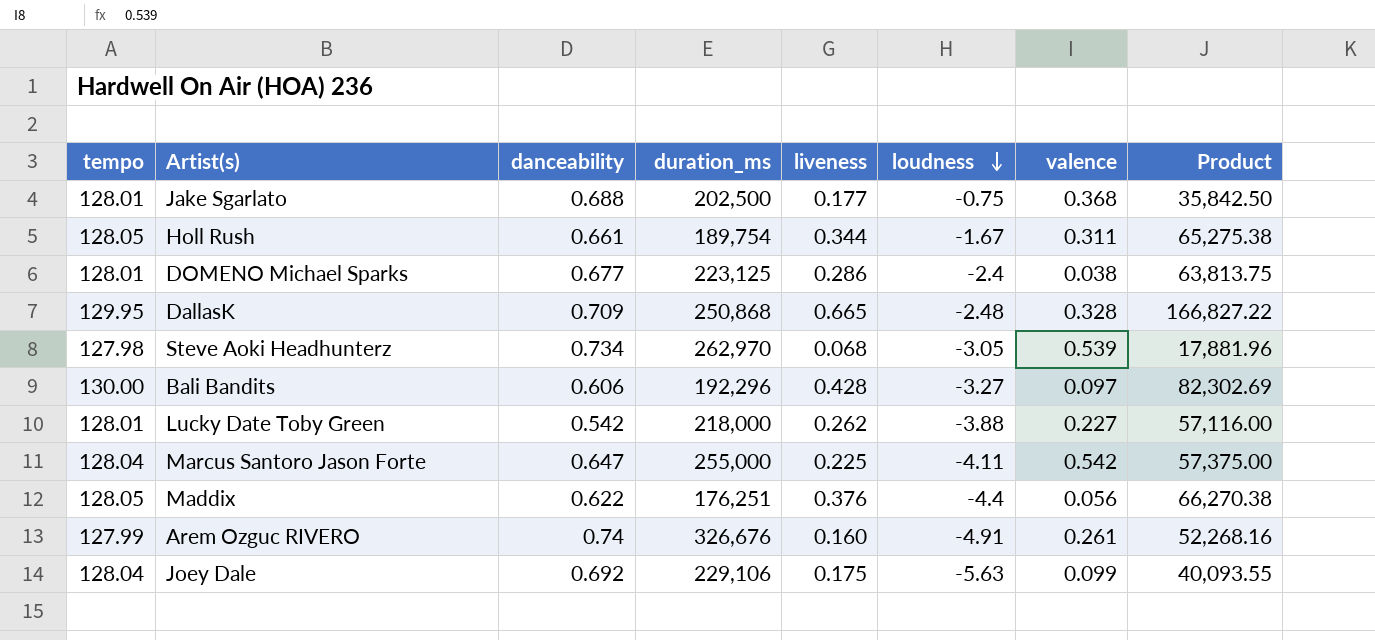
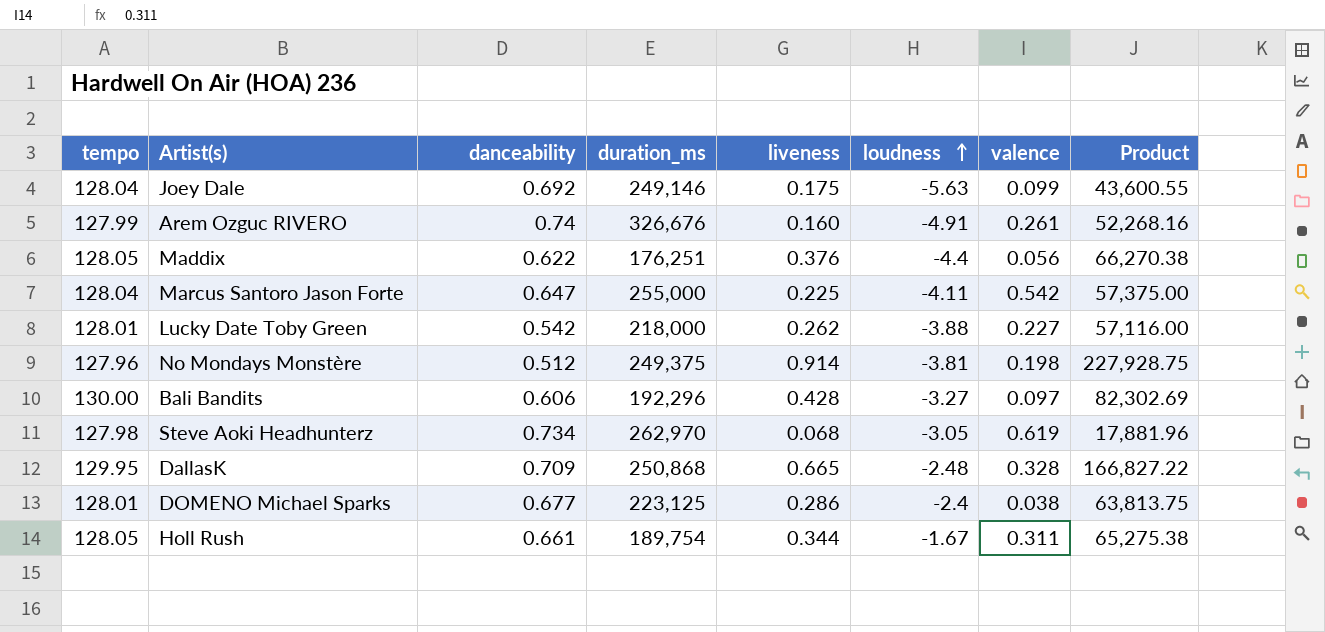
row order: loudness descending -> loudness ascending
row Jake Sgarlato: 128.01 | 0.688 | 202,500 | 0.177 | -0.75 | 0.368 | 35,842.50 -> none
Joey Dale | duration_ms: 229,106 -> 249,146
Joey Dale | Product: 40,093.55 -> 43,600.55
row No Mondays Monstère: none -> 127.96 | 0.512 | 249,375 | 0.914 | -3.81 | 0.198 | 227,928.75
Steve Aoki Headhunterz | valence: 0.539 -> 0.619

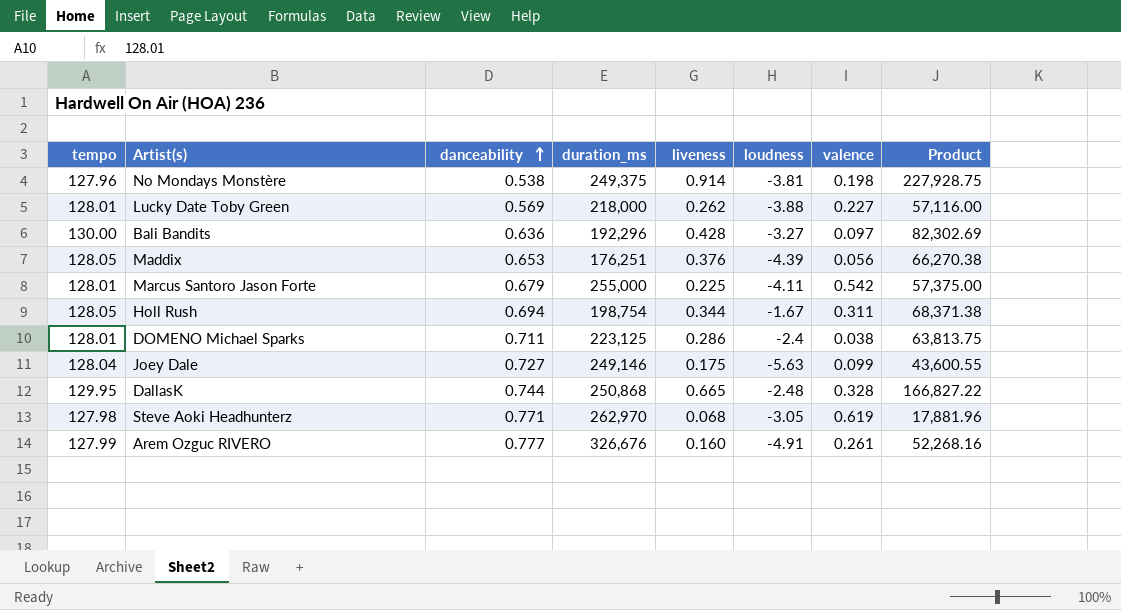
row order: loudness ascending -> danceability ascending
No Mondays Monstère | danceability: 0.512 -> 0.538
Lucky Date Toby Green | danceability: 0.542 -> 0.569
Bali Bandits | danceability: 0.606 -> 0.636
Maddix | danceability: 0.622 -> 0.653
Maddix | loudness: -4.4 -> -4.39
Marcus Santoro Jason Forte | tempo: 128.04 -> 128.01
Marcus Santoro Jason Forte | danceability: 0.647 -> 0.679
Holl Rush | danceability: 0.661 -> 0.694
Holl Rush | duration_ms: 189,754 -> 198,754
Holl Rush | Product: 65,275.38 -> 68,371.38
DOMENO Michael Sparks | danceability: 0.677 -> 0.711
Joey Dale | danceability: 0.692 -> 0.727
DallasK | danceability: 0.709 -> 0.744
Steve Aoki Headhunterz | danceability: 0.734 -> 0.771
Arem Ozguc RIVERO | danceability: 0.74 -> 0.777

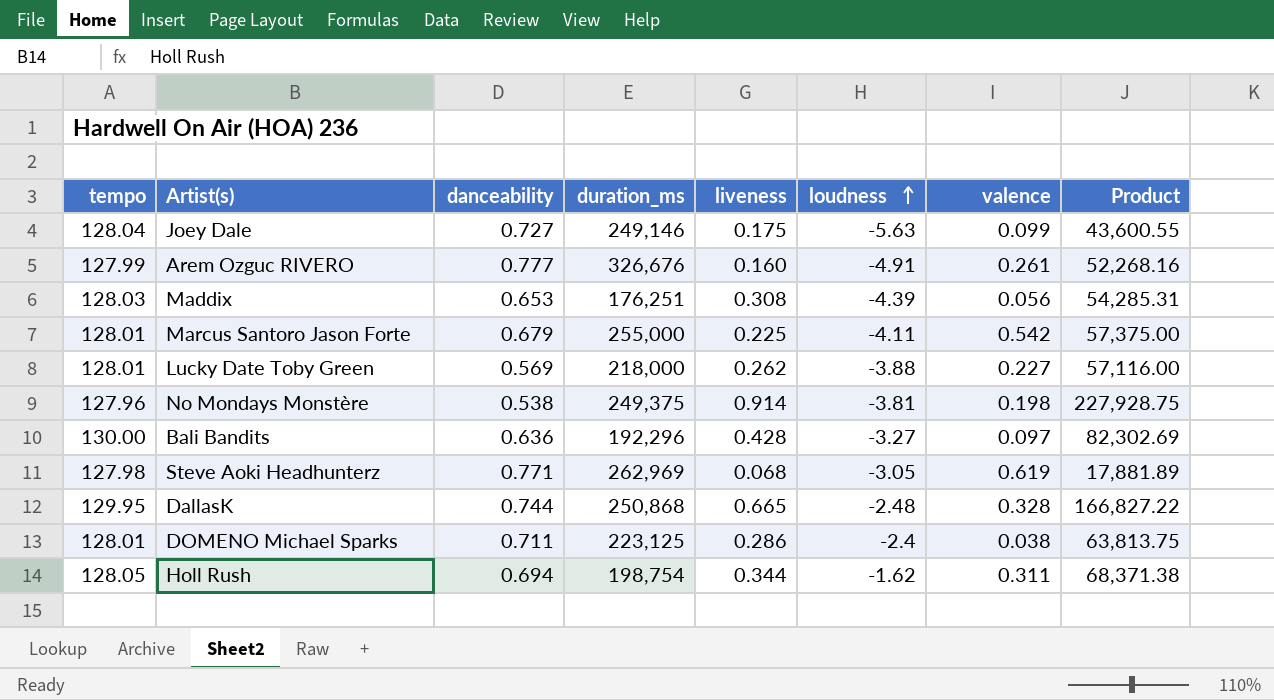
row order: danceability ascending -> loudness ascending
Maddix | tempo: 128.05 -> 128.03
Maddix | liveness: 0.376 -> 0.308
Maddix | Product: 66,270.38 -> 54,285.31
Steve Aoki Headhunterz | duration_ms: 262,970 -> 262,969
Steve Aoki Headhunterz | Product: 17,881.96 -> 17,881.89
Holl Rush | loudness: -1.67 -> -1.62

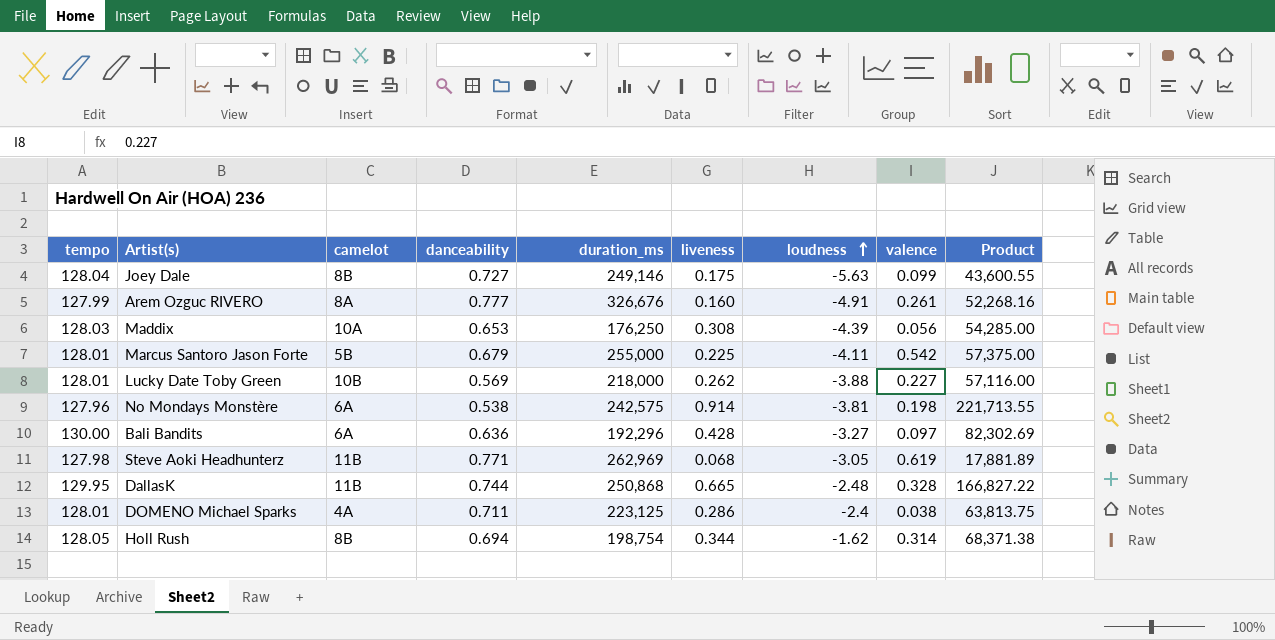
column camelot | position: none -> 3
Maddix | duration_ms: 176,251 -> 176,250
Maddix | Product: 54,285.31 -> 54,285.00
No Mondays Monstère | duration_ms: 249,375 -> 242,575
No Mondays Monstère | Product: 227,928.75 -> 221,713.55
Holl Rush | valence: 0.311 -> 0.314

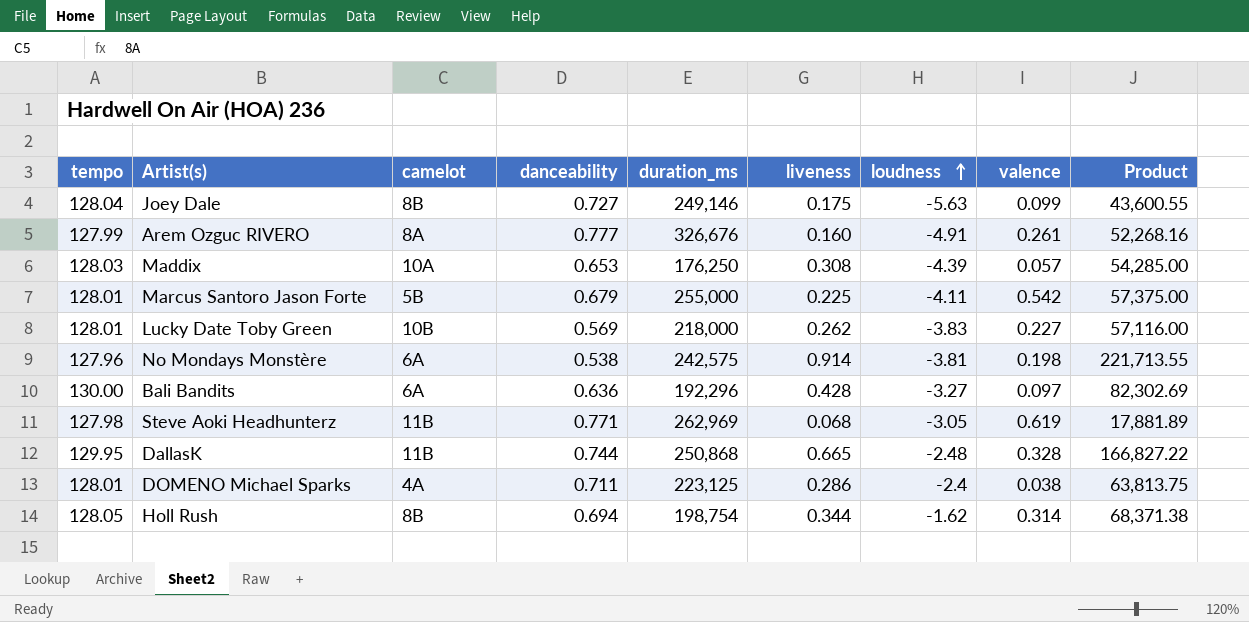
Maddix | valence: 0.056 -> 0.057
Lucky Date Toby Green | loudness: -3.88 -> -3.83

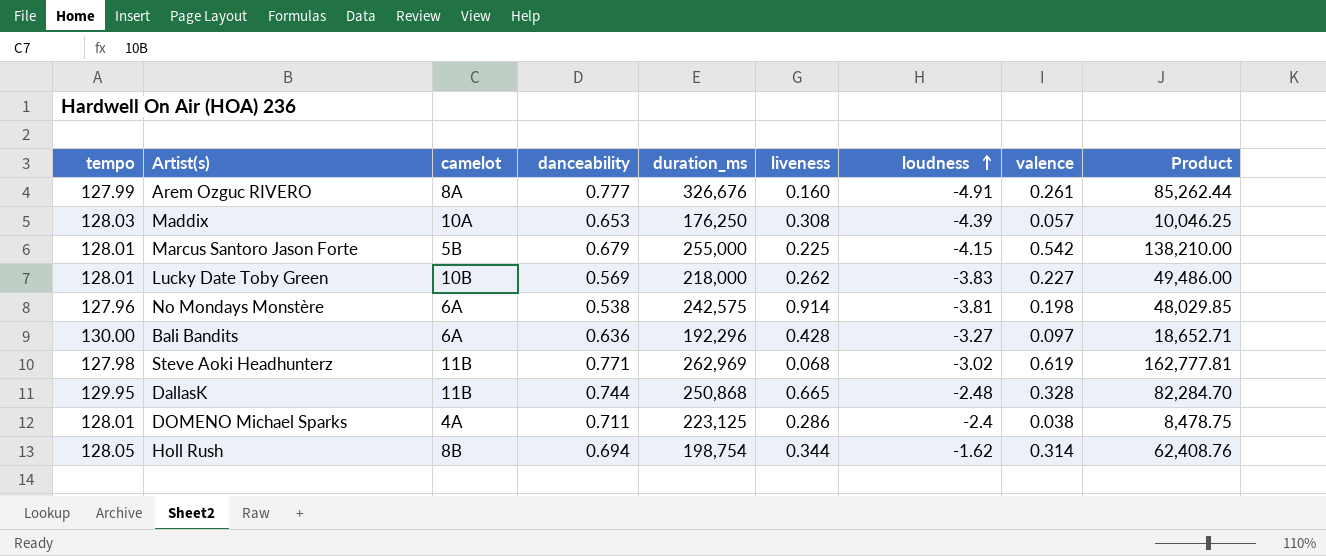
column Product | formula: [duration_ms] * [liveness] -> [duration_ms] * [valence]
row Joey Dale: 128.04 | 8B | 0.727 | 249,146 | 0.175 | -5.63 | 0.099 | 43,600.55 -> none
Marcus Santoro Jason Forte | loudness: -4.11 -> -4.15
Steve Aoki Headhunterz | loudness: -3.05 -> -3.02

